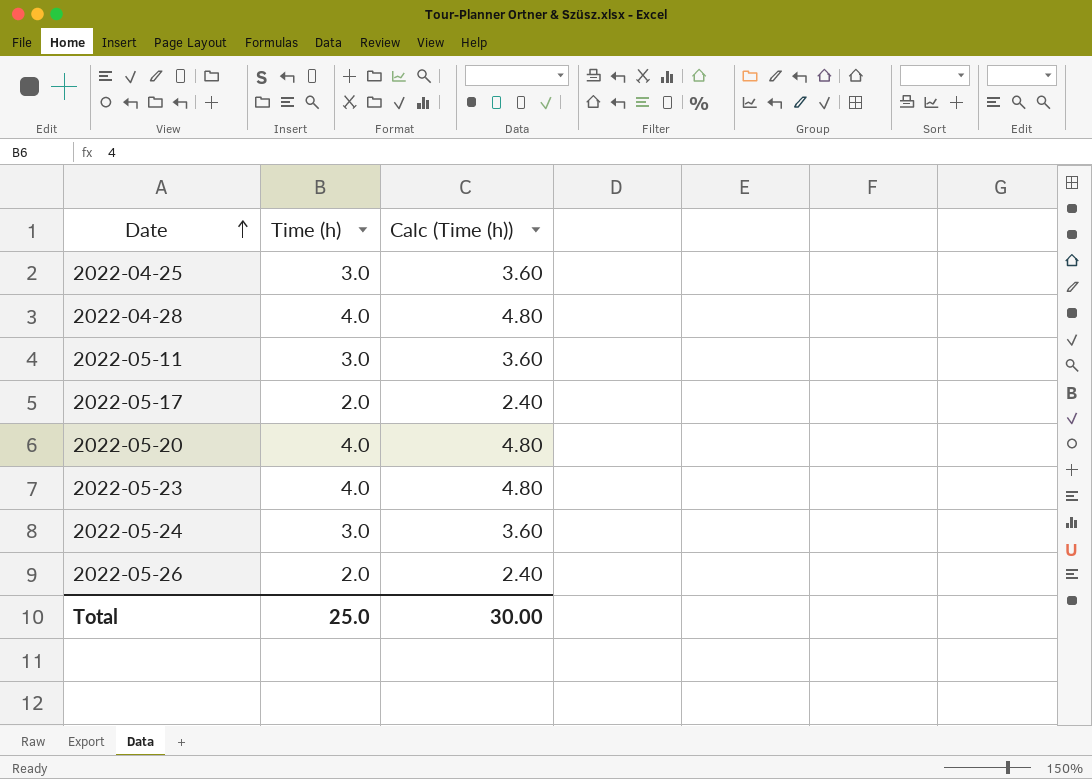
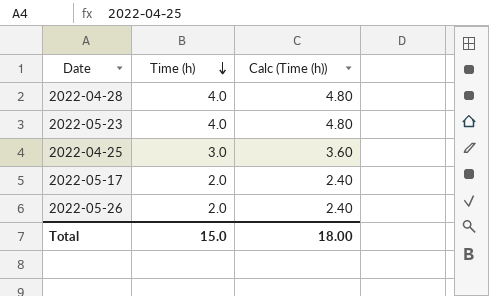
row order: Date ascending -> Time (h) descending
row 2022-05-11: 3.0 | 3.60 -> none
row 2022-05-20: 4.0 | 4.80 -> none
row 2022-05-24: 3.0 | 3.60 -> none
Total | Time (h): 25.0 -> 15.0
Total | Calc (Time (h)): 30.00 -> 18.00

